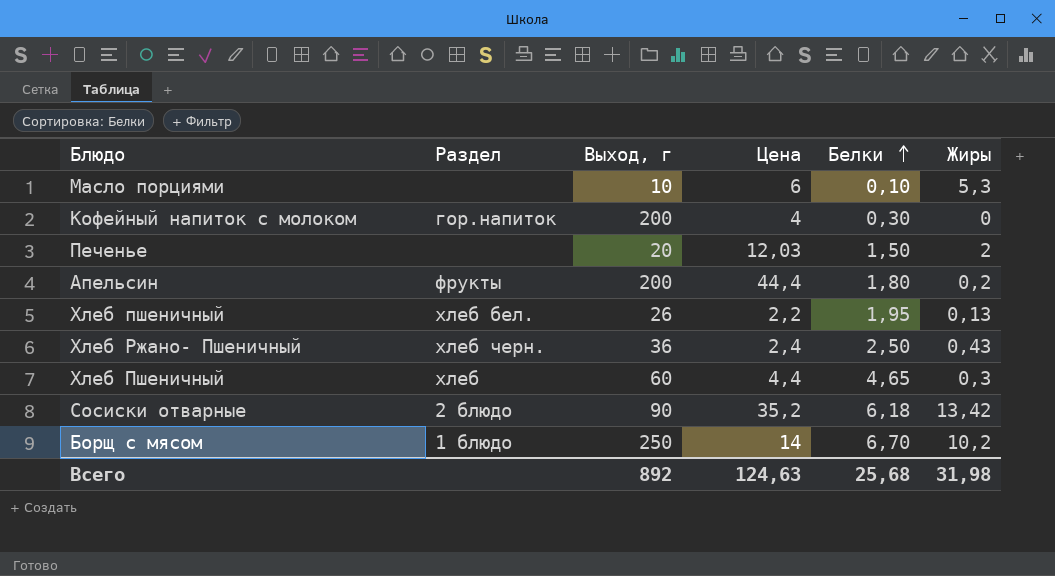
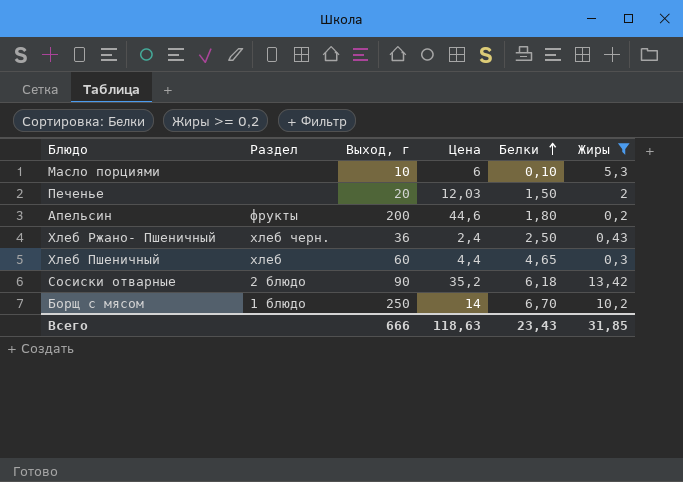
filter: none -> Жиры >= 0,2
Апельсин | Цена: 44,4 -> 44,6
Всего | Выход, г: 892 -> 666
Всего | Цена: 124,63 -> 118,63
Всего | Белки: 25,68 -> 23,43
Всего | Жиры: 31,98 -> 31,85

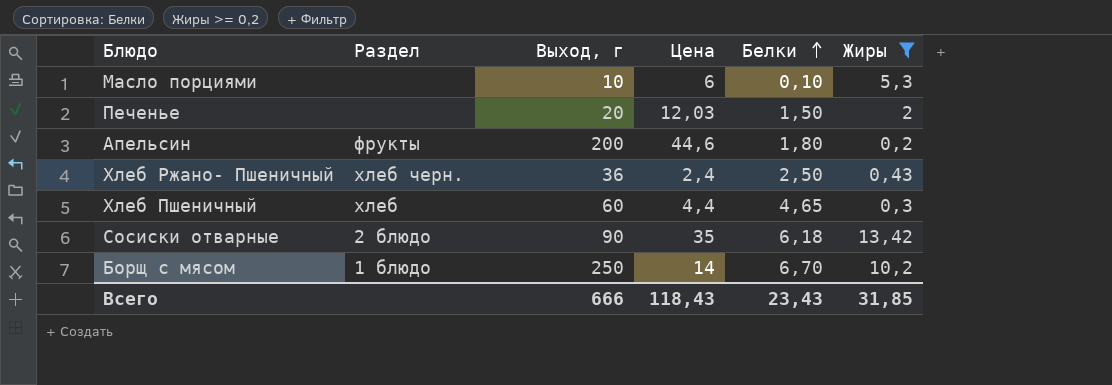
Сосиски отварные | Цена: 35,2 -> 35
Всего | Цена: 118,63 -> 118,43

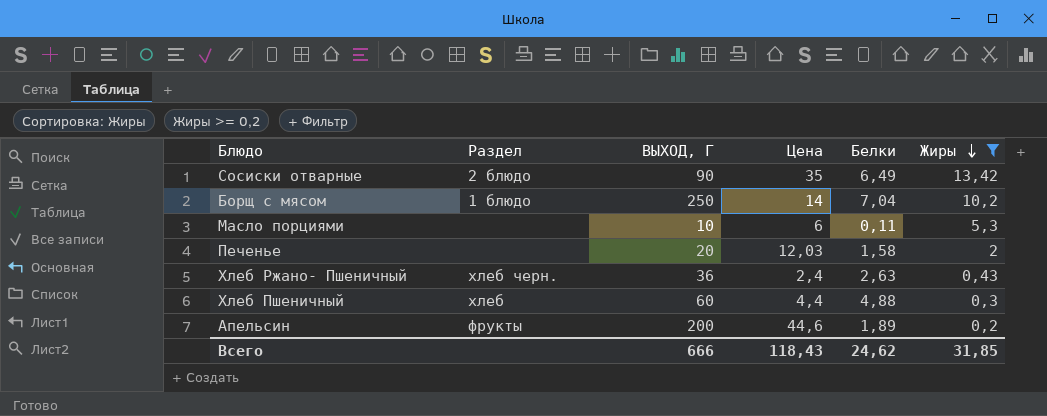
row order: Белки ascending -> Жиры descending
column name: Выход, г -> ВЫХОД, Г
Сосиски отварные | Белки: 6,18 -> 6,49
Борщ с мясом | Белки: 6,70 -> 7,04
Масло порциями | Белки: 0,10 -> 0,11
Печенье | Белки: 1,50 -> 1,58
Хлеб Ржано- Пшеничный | Белки: 2,50 -> 2,63
Хлеб Пшеничный | Белки: 4,65 -> 4,88
Апельсин | Белки: 1,80 -> 1,89
Всего | Белки: 23,43 -> 24,62

